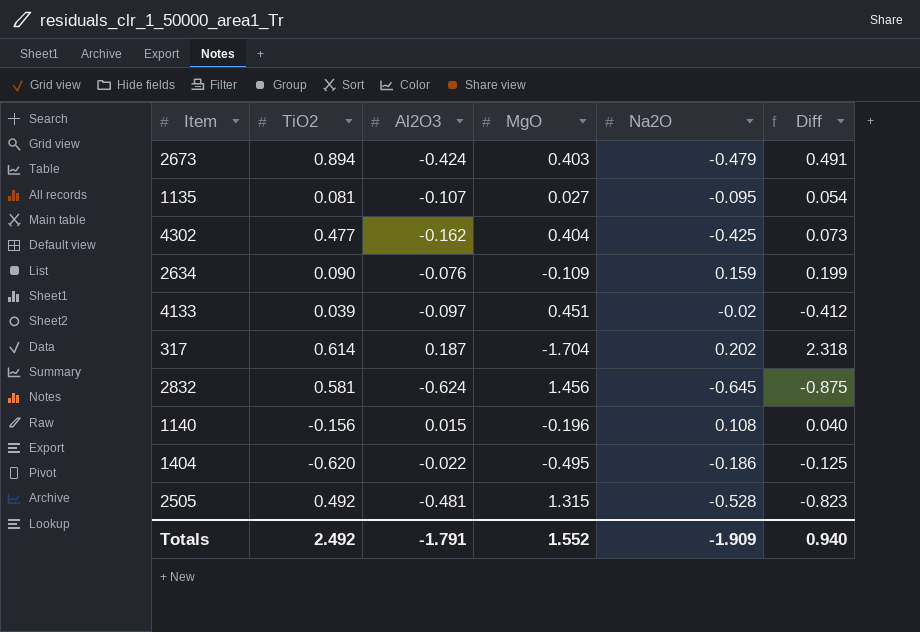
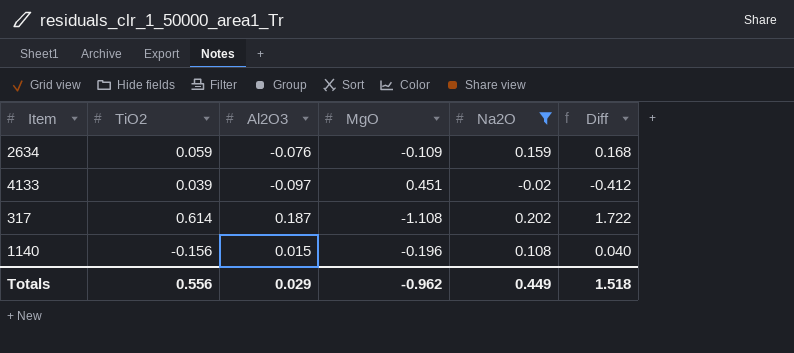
filter: none -> Na2O >= -0.02
2634 | TiO2: 0.090 -> 0.059
2634 | Diff: 0.199 -> 0.168
317 | MgO: -1.704 -> -1.108
317 | Diff: 2.318 -> 1.722
Totals | TiO2: 2.492 -> 0.556
Totals | Al2O3: -1.791 -> 0.029
Totals | MgO: 1.552 -> -0.962
Totals | Na2O: -1.909 -> 0.449
Totals | Diff: 0.940 -> 1.518

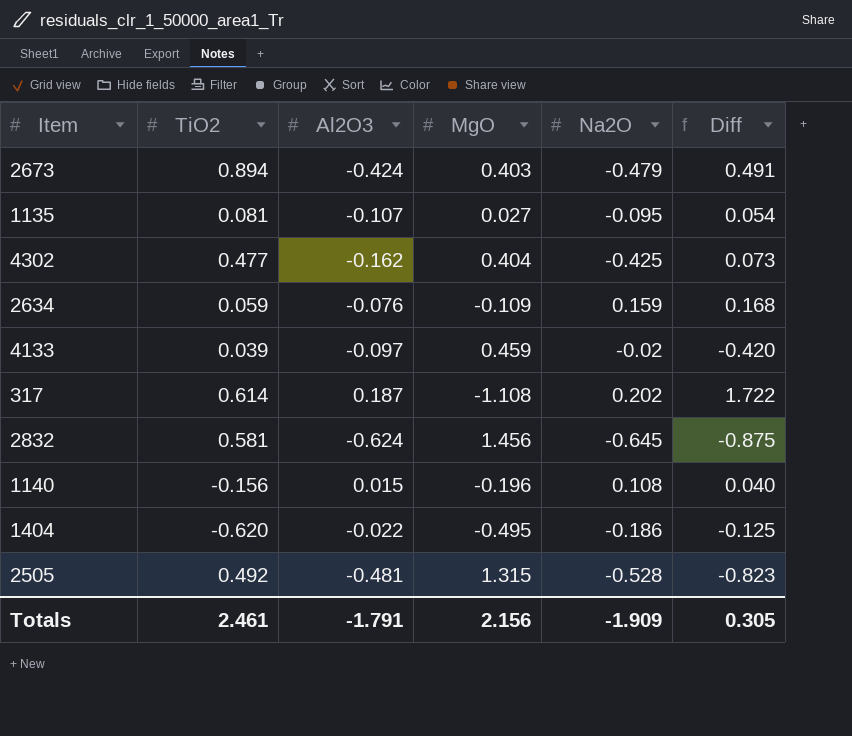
filter: Na2O >= -0.02 -> none
4133 | MgO: 0.451 -> 0.459
4133 | Diff: -0.412 -> -0.420
Totals | TiO2: 0.556 -> 2.461
Totals | Al2O3: 0.029 -> -1.791
Totals | MgO: -0.962 -> 2.156
Totals | Na2O: 0.449 -> -1.909
Totals | Diff: 1.518 -> 0.305

